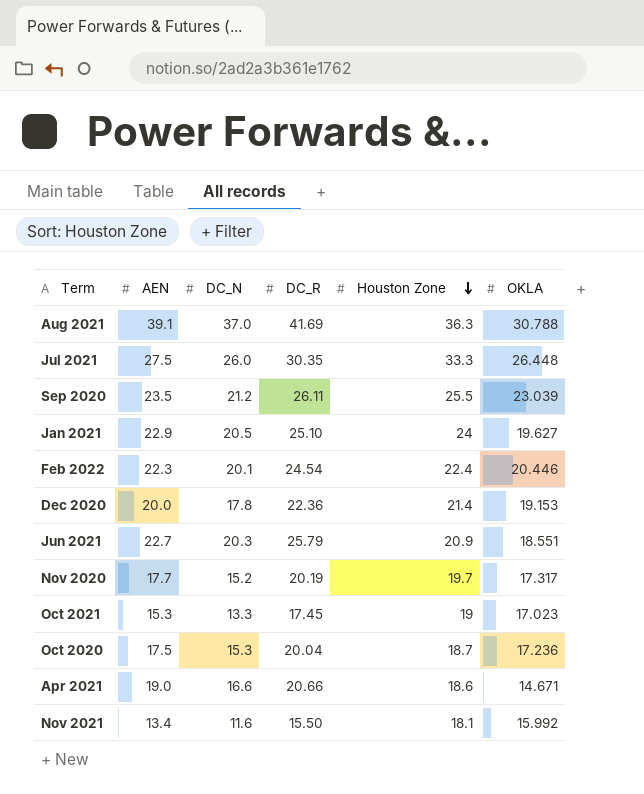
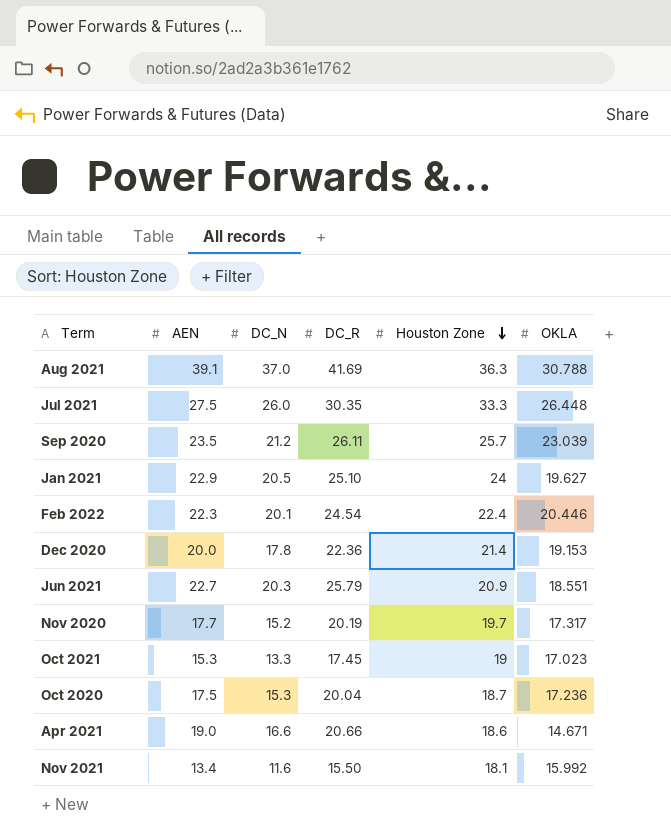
Sep 2020 | Houston Zone: 25.5 -> 25.7

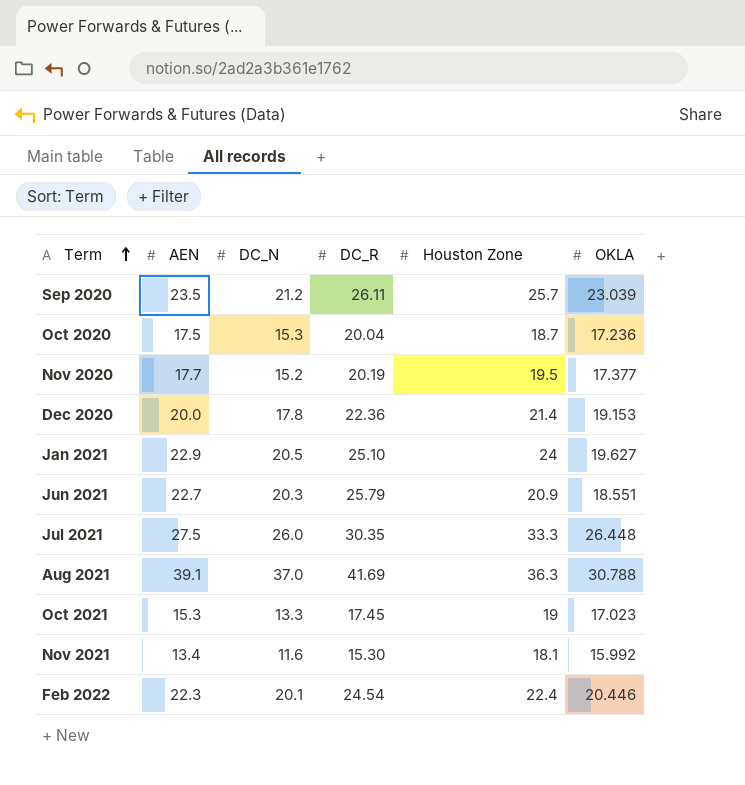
row order: Houston Zone descending -> Term ascending
row Apr 2021: 19.0 | 16.6 | 20.66 | 18.6 | 14.671 -> none
Nov 2020 | Houston Zone: 19.7 -> 19.5
Nov 2020 | OKLA: 17.317 -> 17.377
Nov 2021 | DC_R: 15.50 -> 15.30

